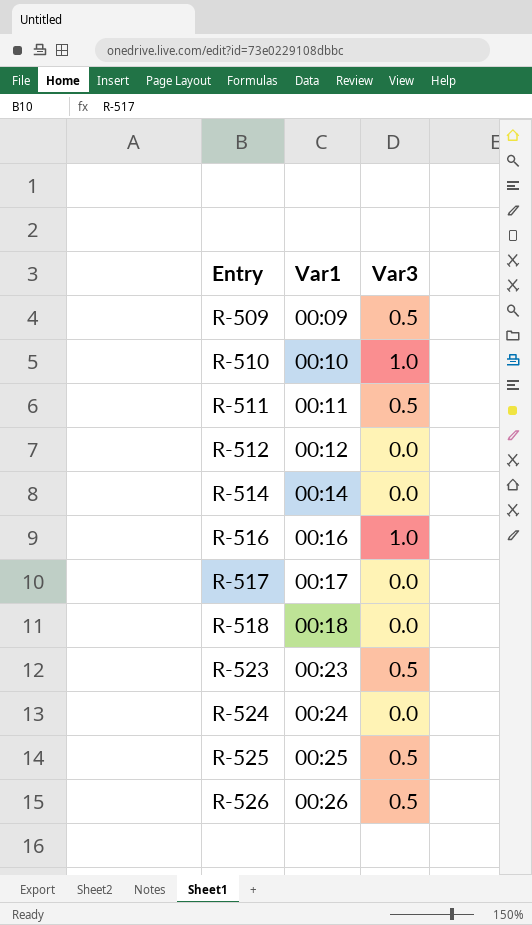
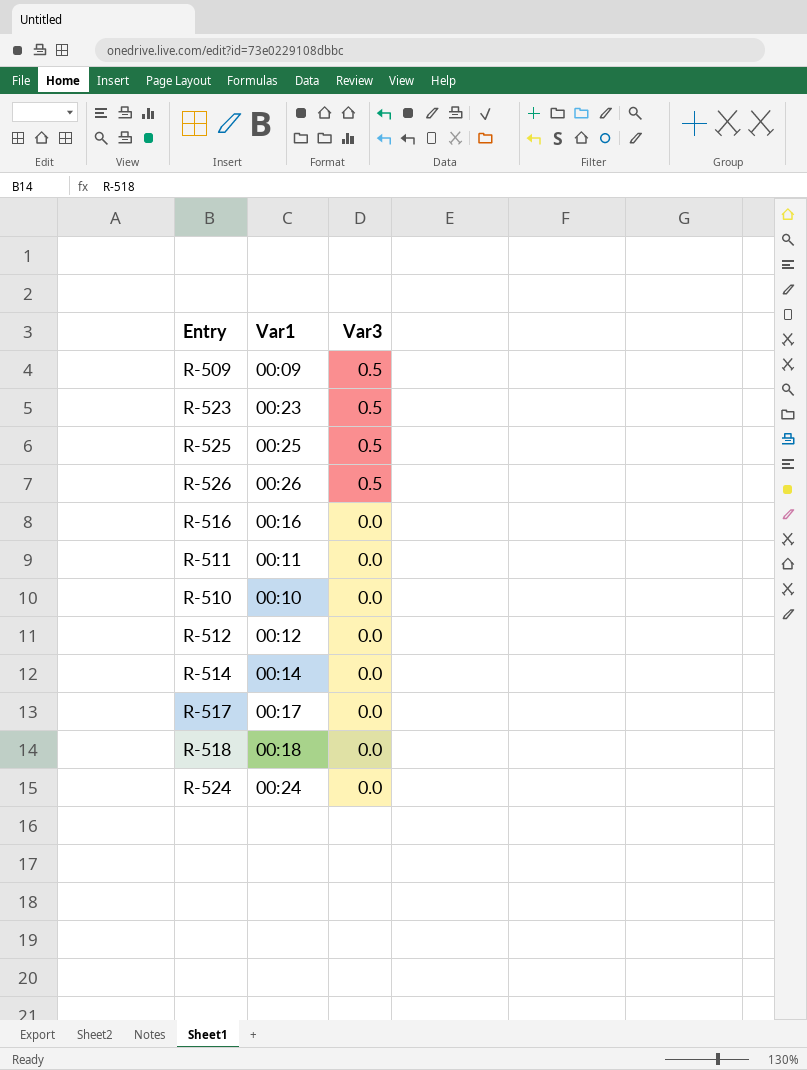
row order: Entry ascending -> Var3 descending
R-516 | Var3: 1.0 -> 0.0
R-511 | Var3: 0.5 -> 0.0
R-510 | Var3: 1.0 -> 0.0

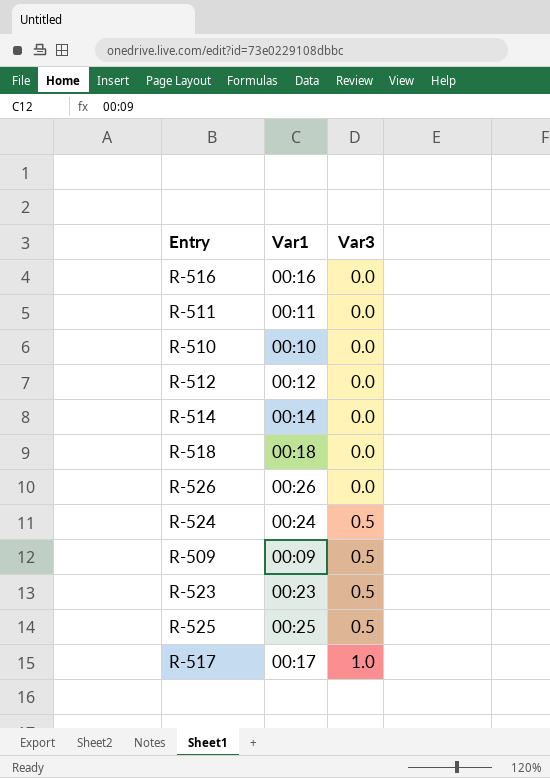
row order: Var3 descending -> Var3 ascending
R-526 | Var3: 0.5 -> 0.0
R-524 | Var3: 0.0 -> 0.5
R-517 | Var3: 0.0 -> 1.0

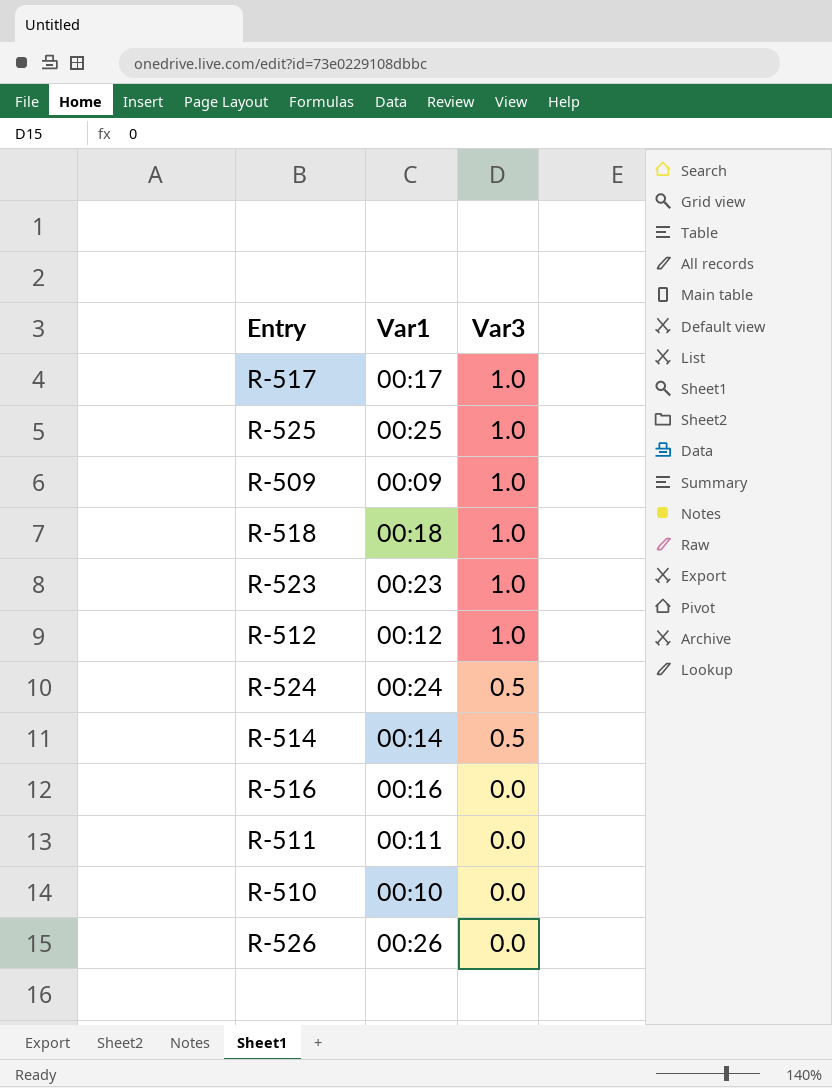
row order: Var3 ascending -> Var3 descending
R-525 | Var3: 0.5 -> 1.0
R-509 | Var3: 0.5 -> 1.0
R-518 | Var3: 0.0 -> 1.0
R-523 | Var3: 0.5 -> 1.0
R-512 | Var3: 0.0 -> 1.0
R-514 | Var3: 0.0 -> 0.5

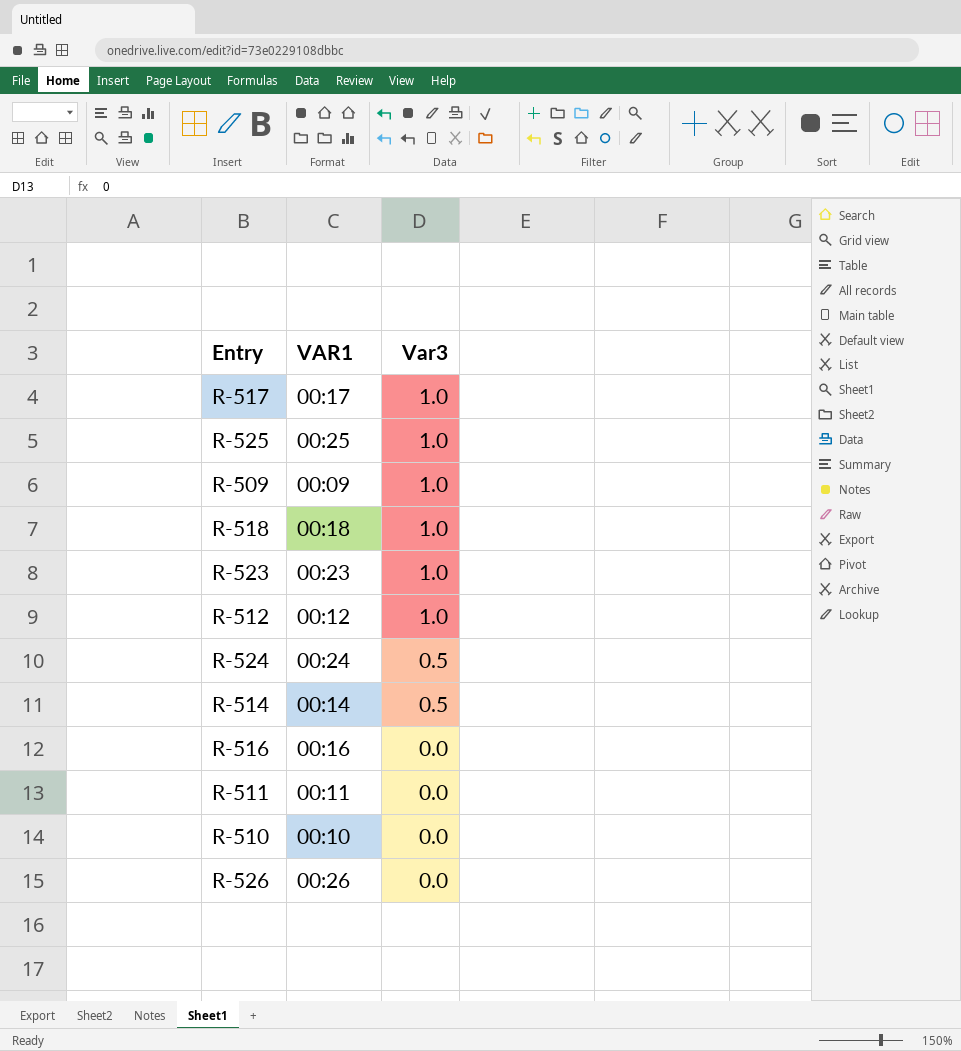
column name: Var1 -> VAR1

